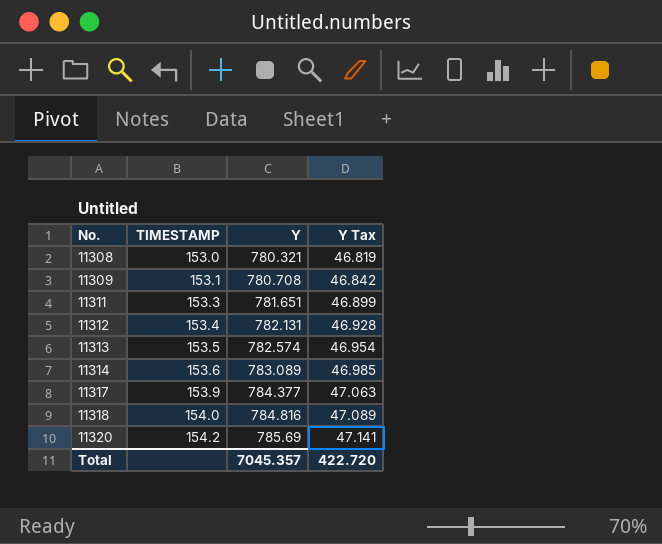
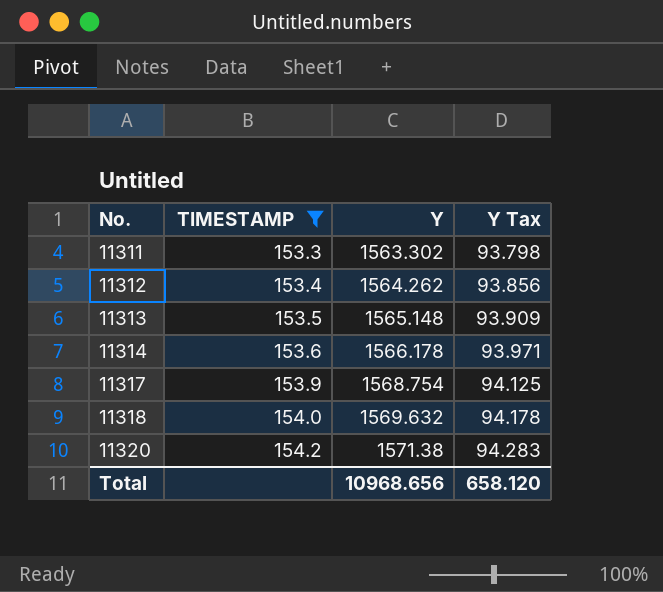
filter: none -> TIMESTAMP >= 153.3
11311 | Y: 781.651 -> 1563.302
11311 | Y Tax: 46.899 -> 93.798
11312 | Y: 782.131 -> 1564.262
11312 | Y Tax: 46.928 -> 93.856
11313 | Y: 782.574 -> 1565.148
11313 | Y Tax: 46.954 -> 93.909
11314 | Y: 783.089 -> 1566.178
11314 | Y Tax: 46.985 -> 93.971
11317 | Y: 784.377 -> 1568.754
11317 | Y Tax: 47.063 -> 94.125
11318 | Y: 784.816 -> 1569.632
11318 | Y Tax: 47.089 -> 94.178
11320 | Y: 785.69 -> 1571.38
11320 | Y Tax: 47.141 -> 94.283
Total | Y: 7045.357 -> 10968.656
Total | Y Tax: 422.720 -> 658.120

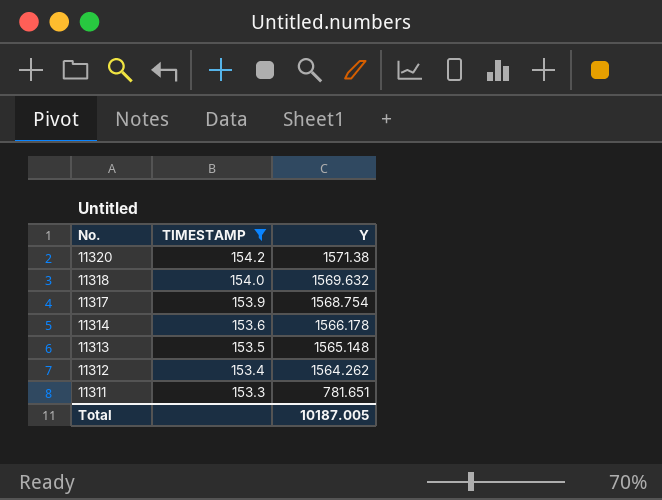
row order: No. ascending -> No. descending
column Y Tax | formula: [Y] * 0.06 -> none
11311 | Y: 1563.302 -> 781.651
Total | Y: 10968.656 -> 10187.005

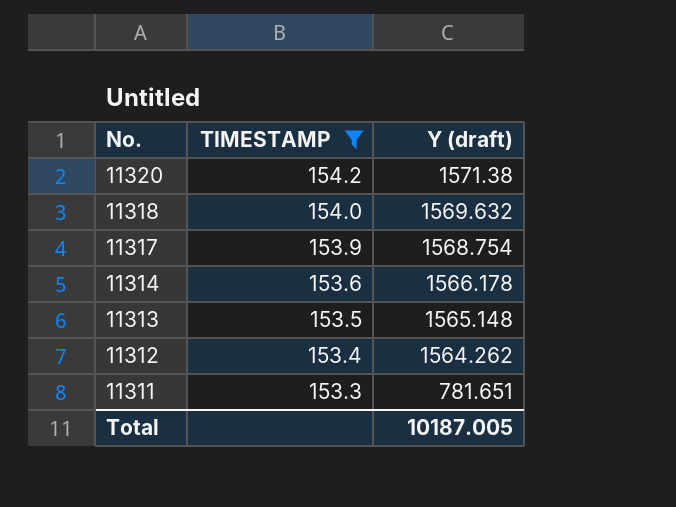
column name: Y -> Y (draft)

